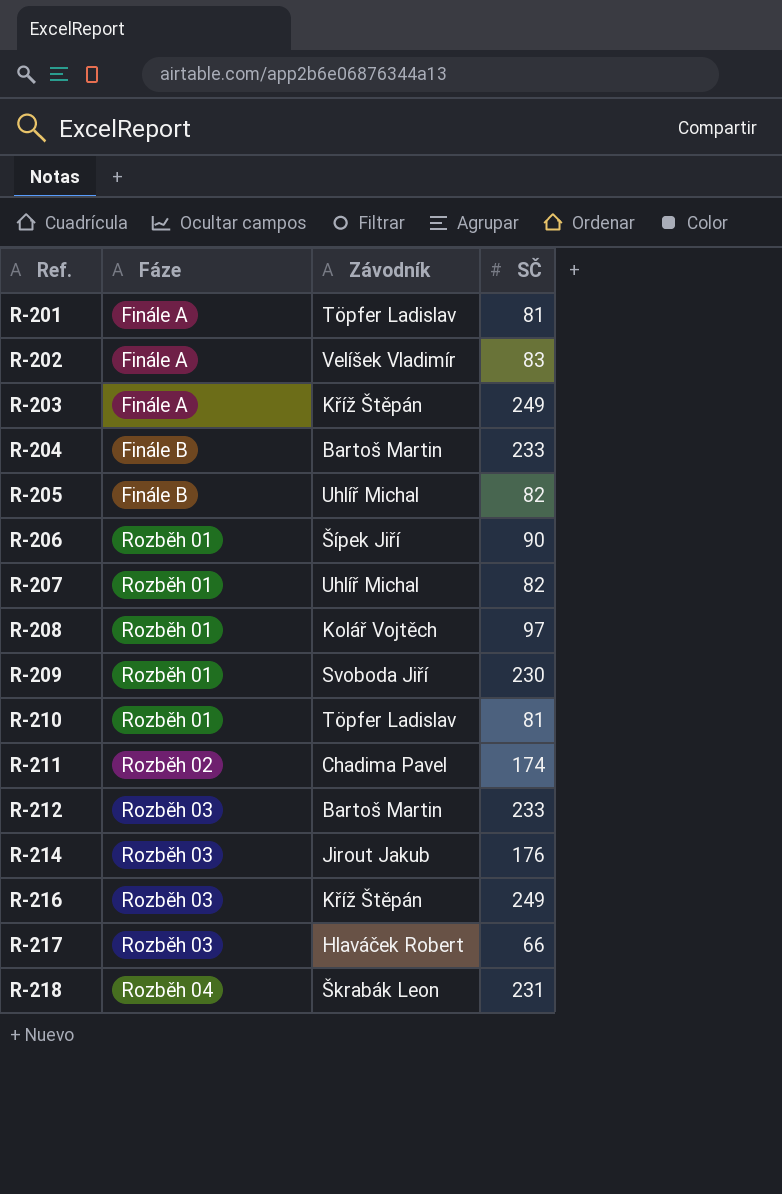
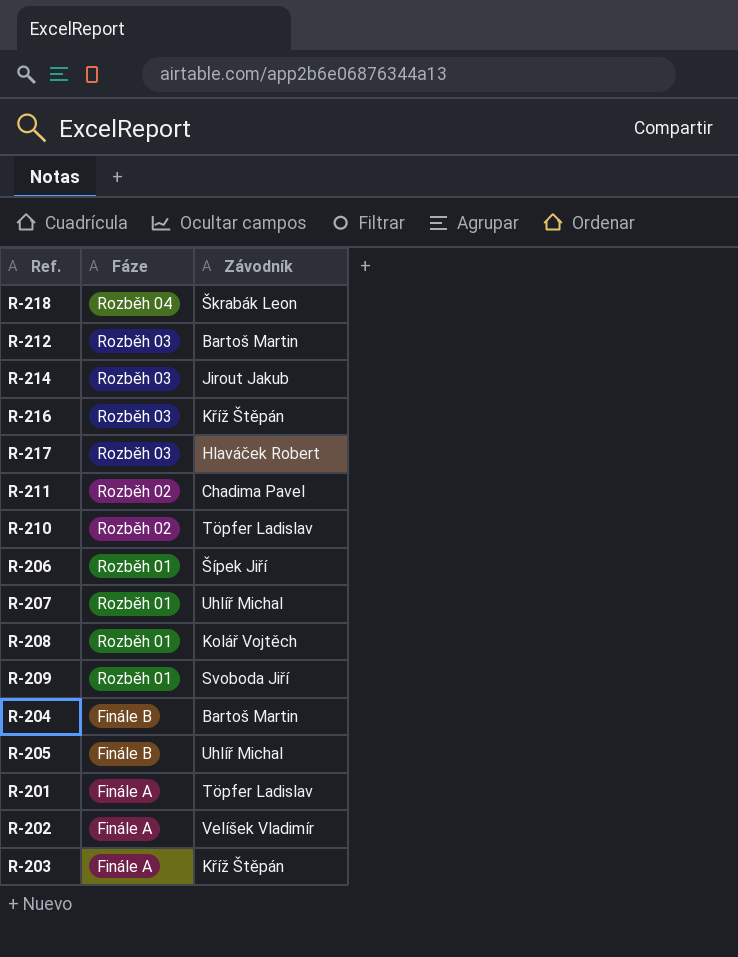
row order: Ref. ascending -> Fáze descending
column SČ | position: 4 -> none
R-210 | Fáze: Rozběh 01 -> Rozběh 02

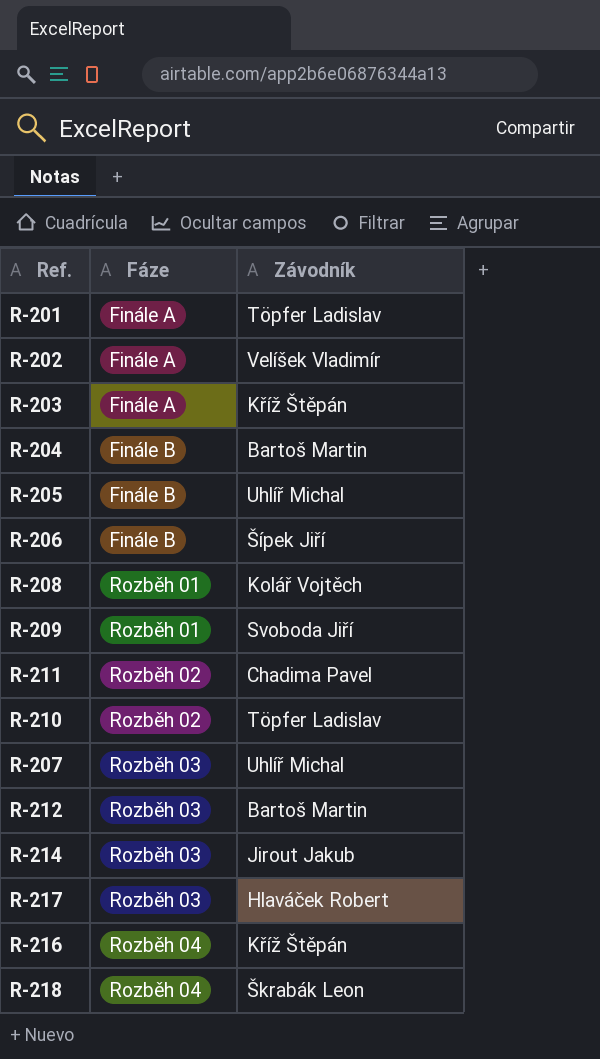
row order: Fáze descending -> Fáze ascending
R-206 | Fáze: Rozběh 01 -> Finále B
R-207 | Fáze: Rozběh 01 -> Rozběh 03
R-216 | Fáze: Rozběh 03 -> Rozběh 04

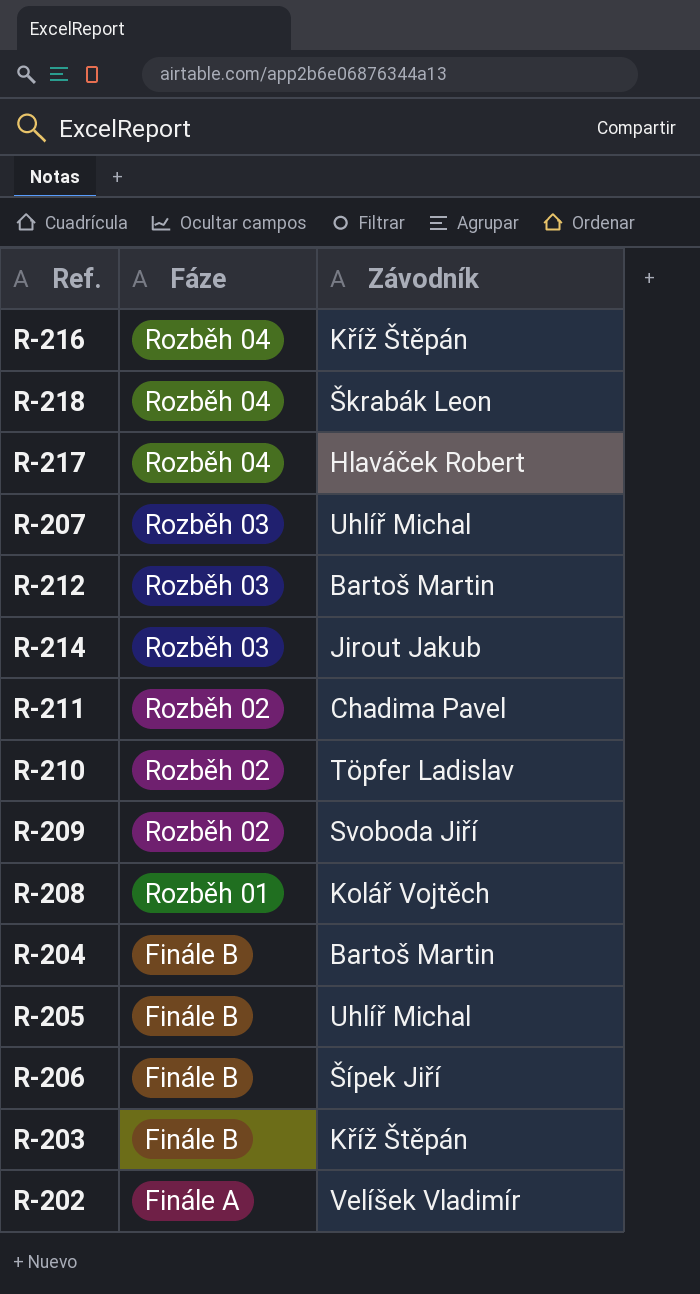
row order: Fáze ascending -> Fáze descending
row R-201: Finále A | Töpfer Ladislav -> none
R-217 | Fáze: Rozběh 03 -> Rozběh 04
R-209 | Fáze: Rozběh 01 -> Rozběh 02
R-203 | Fáze: Finále A -> Finále B

